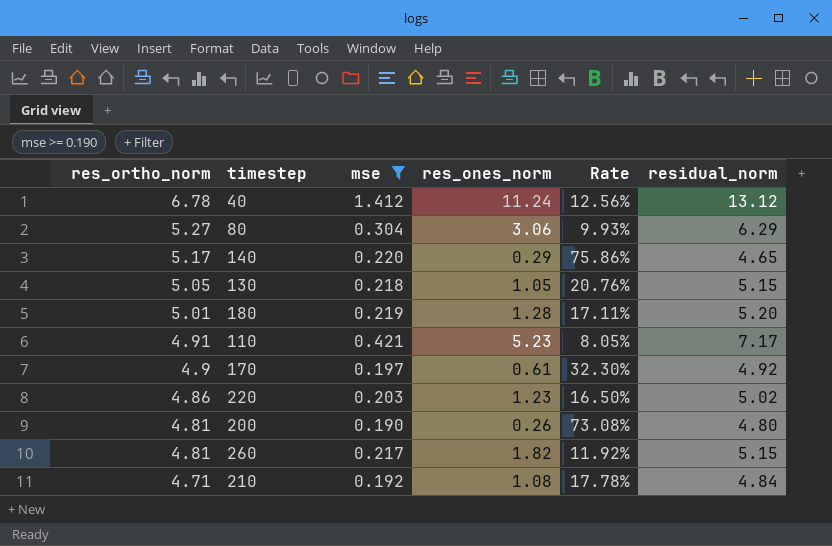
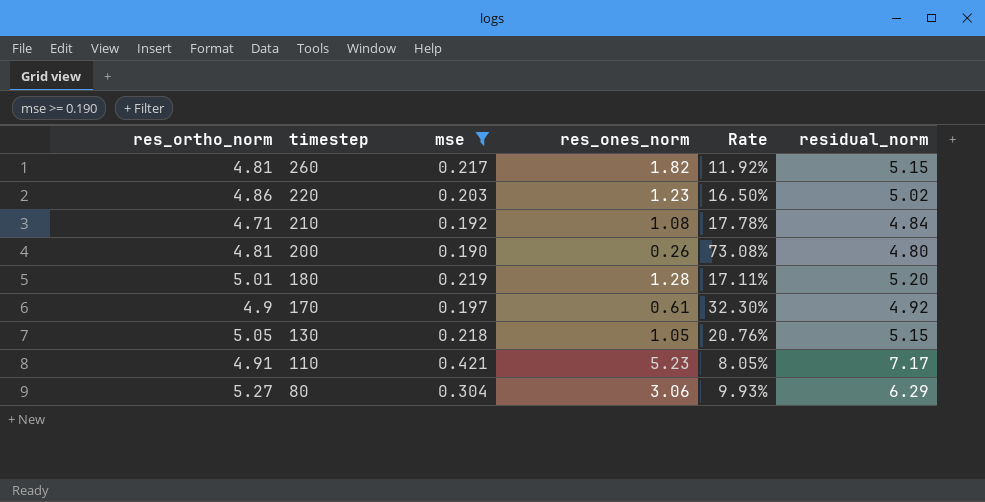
row order: res_ortho_norm descending -> timestep descending
row 40: 6.78 | 1.412 | 11.24 | 12.56% | 13.12 -> none
row 140: 5.17 | 0.220 | 0.29 | 75.86% | 4.65 -> none

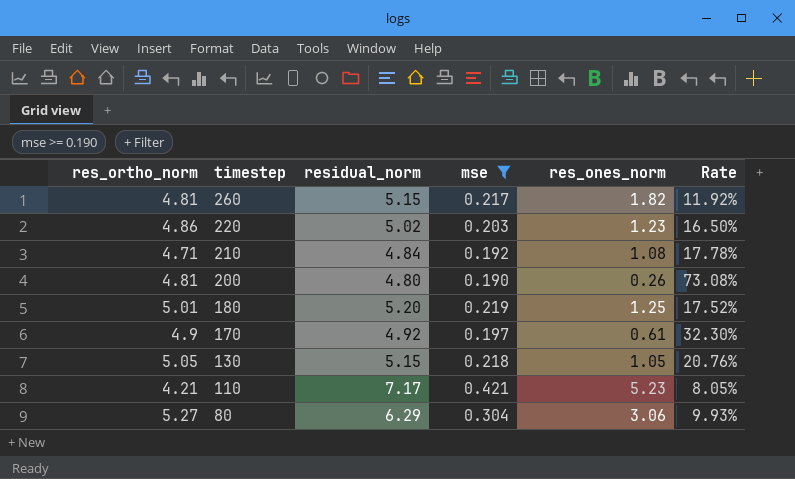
column residual_norm | position: 6 -> 3
180 | res_ones_norm: 1.28 -> 1.25
180 | Rate: 17.11% -> 17.52%
110 | res_ortho_norm: 4.91 -> 4.21

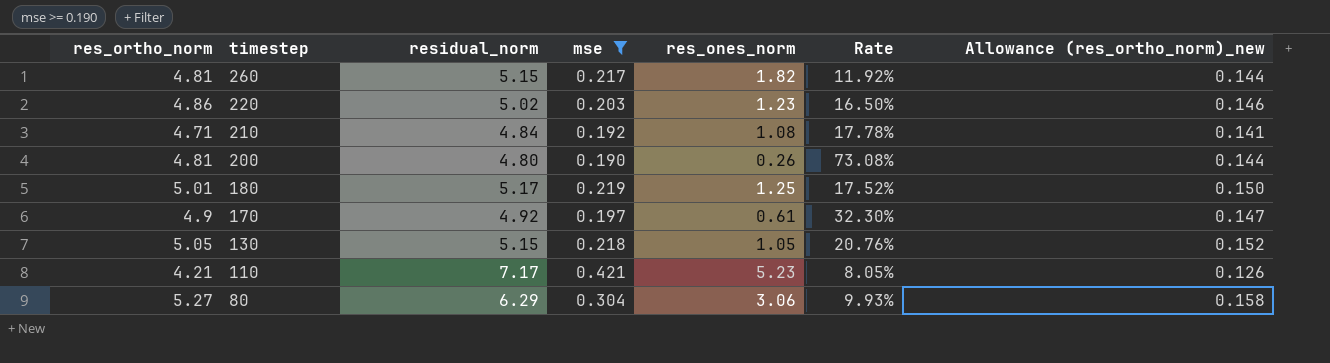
column Allowance (res_ortho_norm)_new | formula: none -> [res_ortho_norm] * 0.03
180 | residual_norm: 5.20 -> 5.17

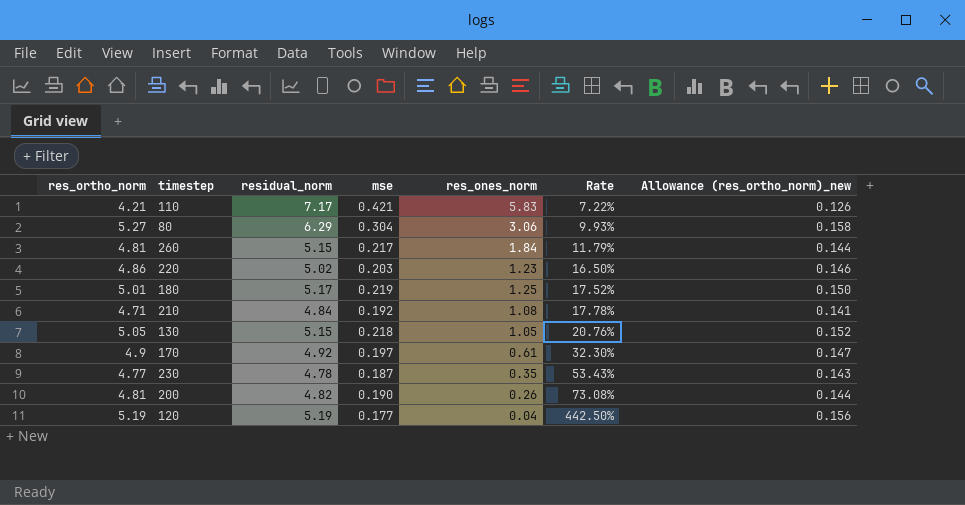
filter: mse >= 0.190 -> none
row order: timestep descending -> Rate ascending
110 | res_ones_norm: 5.23 -> 5.83
110 | Rate: 8.05% -> 7.22%
260 | res_ones_norm: 1.82 -> 1.84
260 | Rate: 11.92% -> 11.79%
200 | residual_norm: 4.80 -> 4.82

